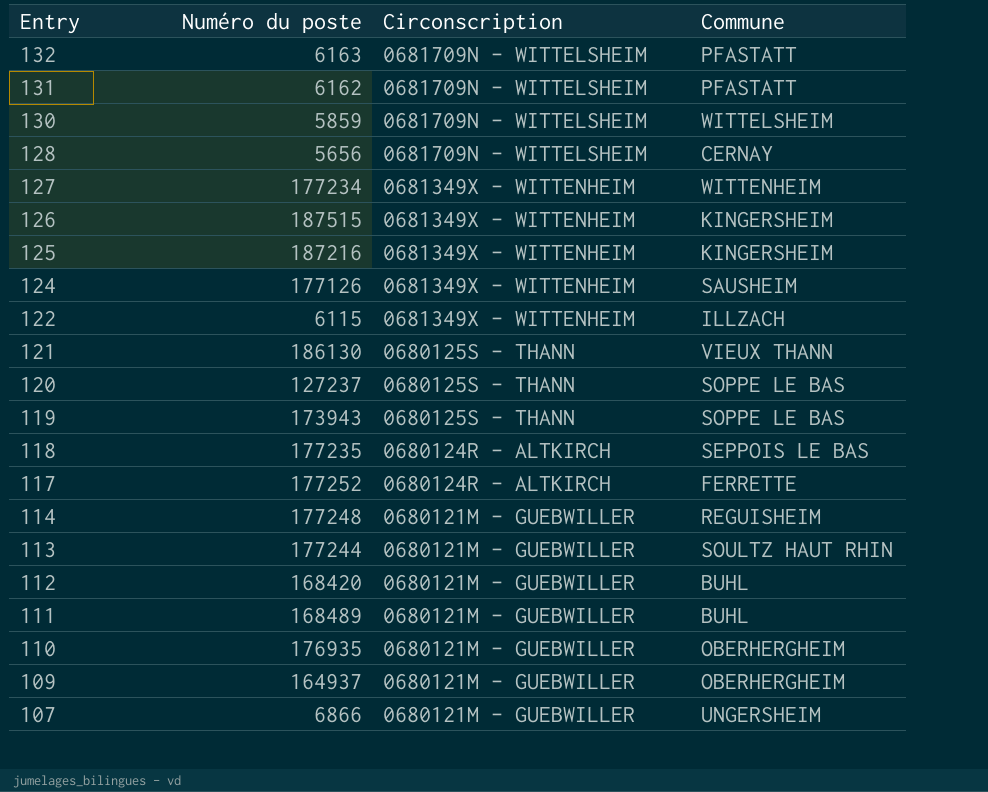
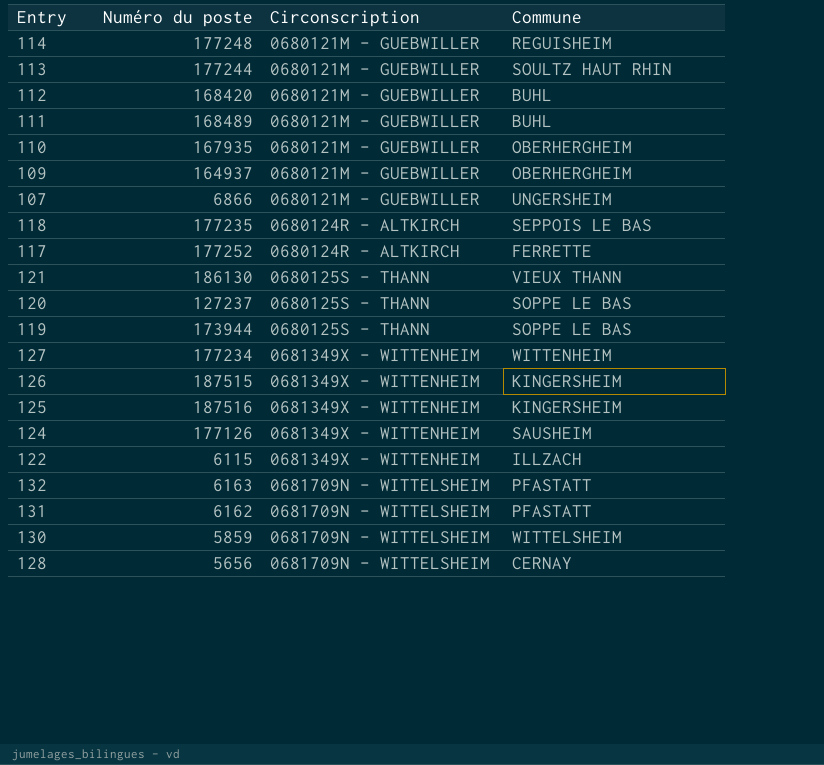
row order: Entry descending -> Circonscription ascending
110 | Numéro du poste: 176935 -> 167935
119 | Numéro du poste: 173943 -> 173944
125 | Numéro du poste: 187216 -> 187516

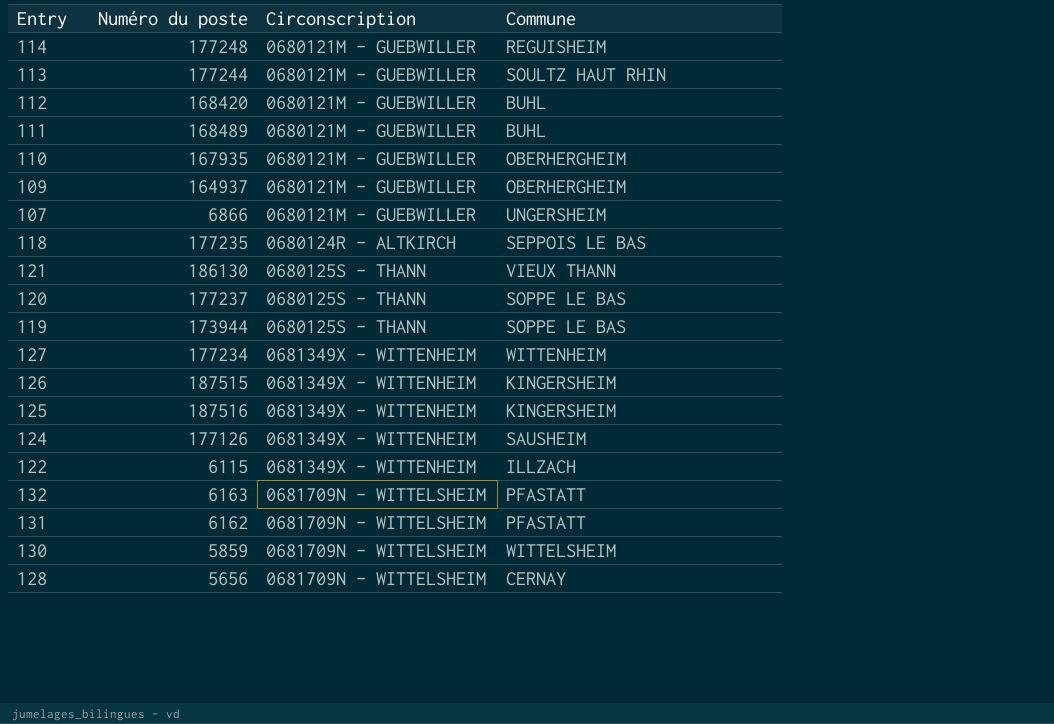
row 117: 177252 | 0680124R - ALTKIRCH | FERRETTE -> none
120 | Numéro du poste: 127237 -> 177237

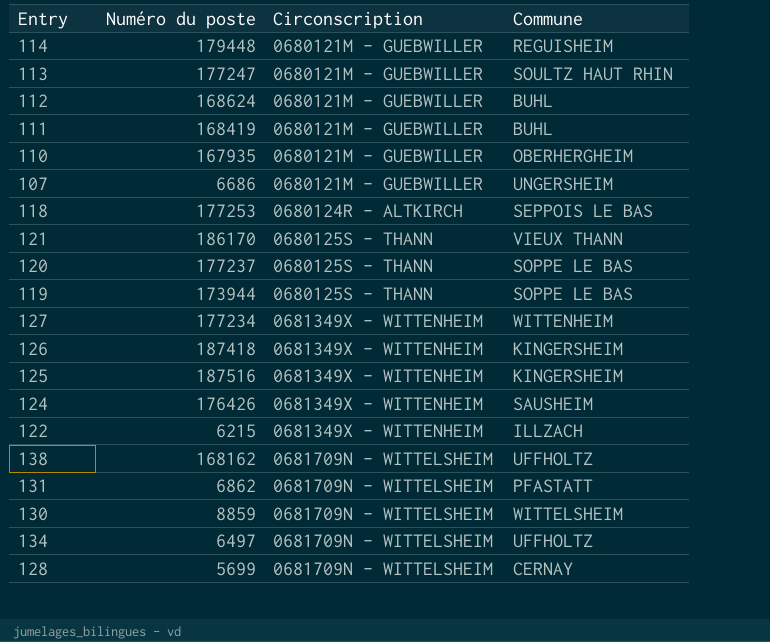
row 109: 164937 | 0680121M - GUEBWILLER | OBERHERGHEIM -> none
row 132: 6163 | 0681709N - WITTELSHEIM | PFASTATT -> none
114 | Numéro du poste: 177248 -> 179448
113 | Numéro du poste: 177244 -> 177247
112 | Numéro du poste: 168420 -> 168624
111 | Numéro du poste: 168489 -> 168419
107 | Numéro du poste: 6866 -> 6686
118 | Numéro du poste: 177235 -> 177253
121 | Numéro du poste: 186130 -> 186170
126 | Numéro du poste: 187515 -> 187418
124 | Numéro du poste: 177126 -> 176426
122 | Numéro du poste: 6115 -> 6215
row 138: none -> 168162 | 0681709N - WITTELSHEIM | UFFHOLTZ
131 | Numéro du poste: 6162 -> 6862
130 | Numéro du poste: 5859 -> 8859
row 134: none -> 6497 | 0681709N - WITTELSHEIM | UFFHOLTZ
128 | Numéro du poste: 5656 -> 5699

